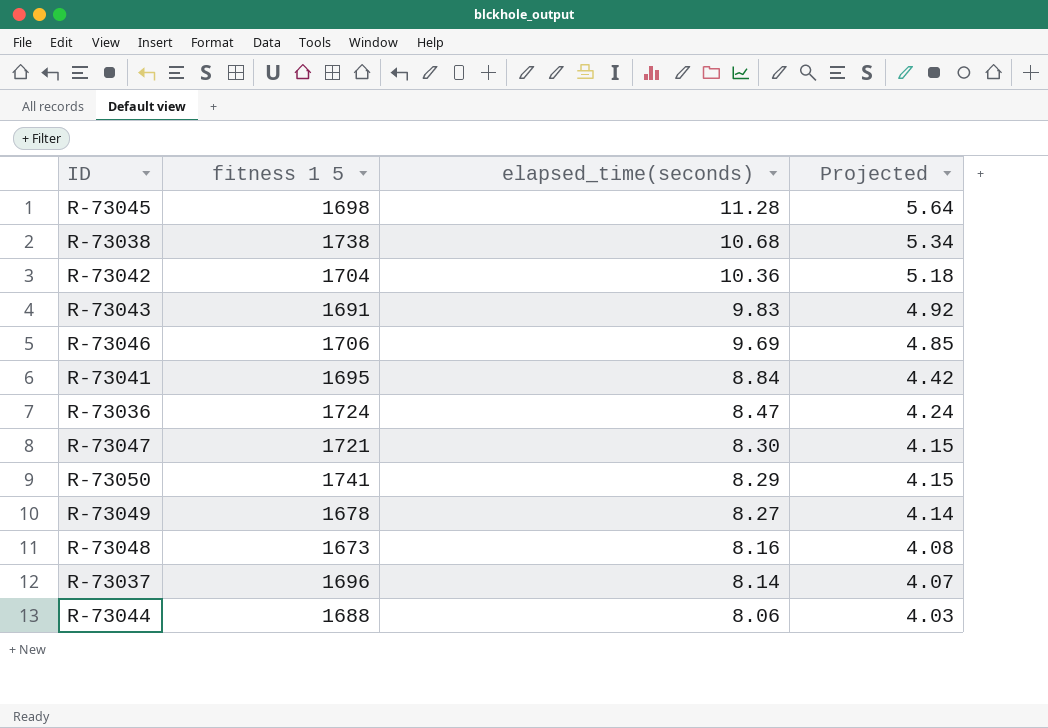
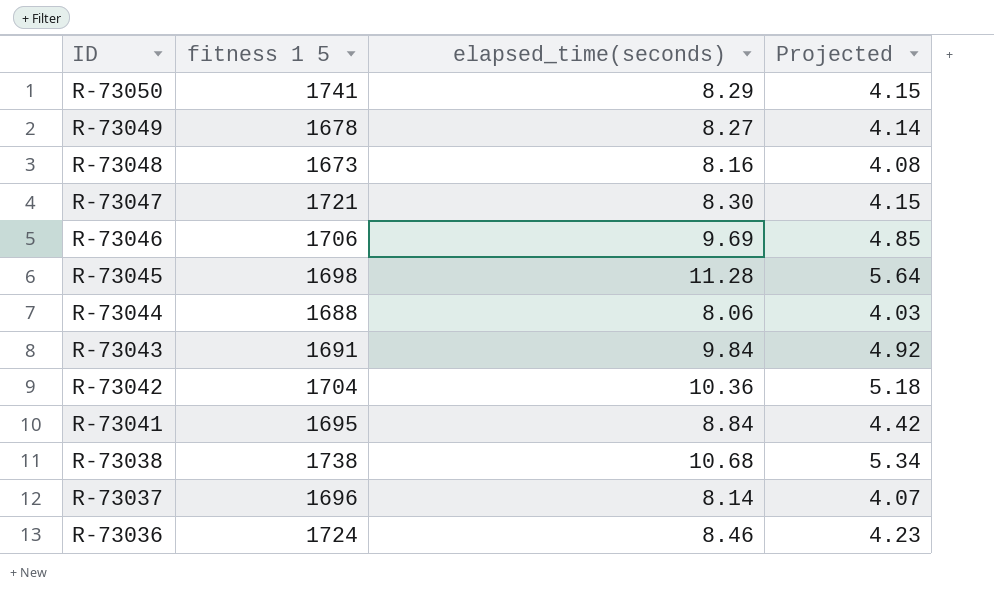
row order: elapsed_time(seconds) descending -> ID descending
R-73043 | elapsed_time(seconds): 9.83 -> 9.84
R-73036 | elapsed_time(seconds): 8.47 -> 8.46
R-73036 | Projected: 4.24 -> 4.23

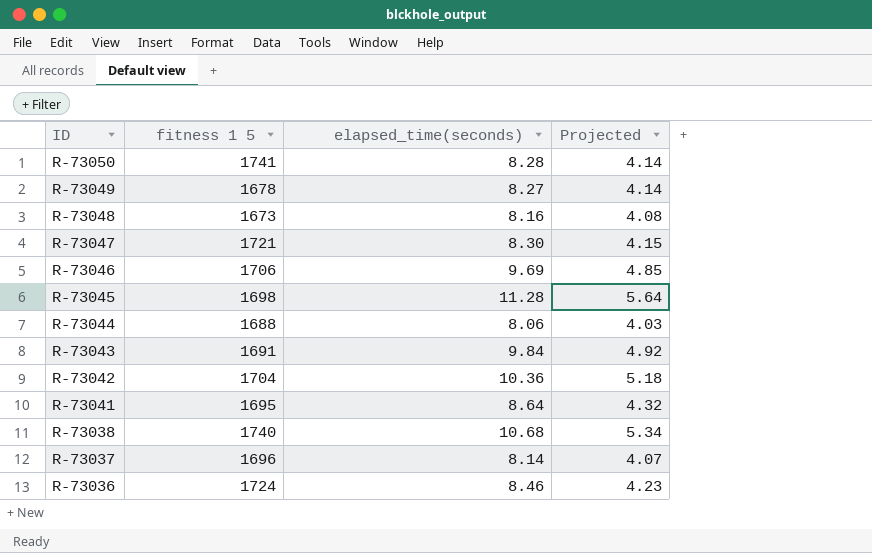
R-73050 | elapsed_time(seconds): 8.29 -> 8.28
R-73050 | Projected: 4.15 -> 4.14
R-73041 | elapsed_time(seconds): 8.84 -> 8.64
R-73041 | Projected: 4.42 -> 4.32
R-73038 | fitness 1 5: 1738 -> 1740

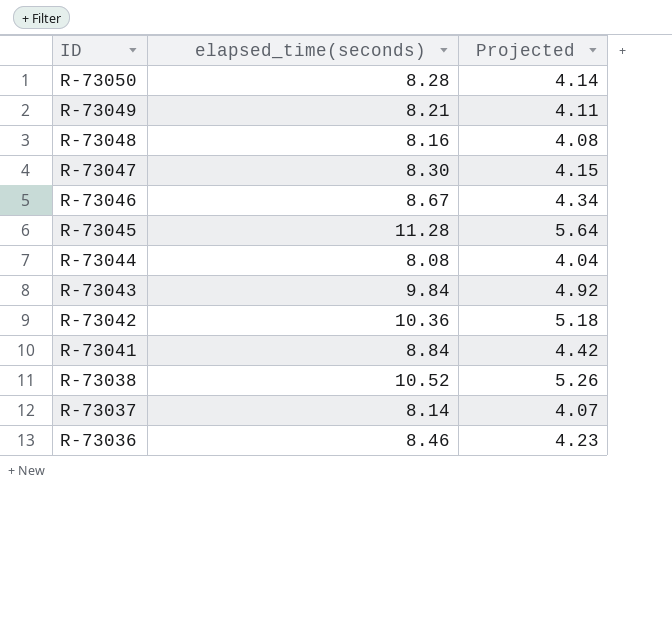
column fitness 1 5 | position: 2 -> none
R-73049 | elapsed_time(seconds): 8.27 -> 8.21
R-73049 | Projected: 4.14 -> 4.11
R-73046 | elapsed_time(seconds): 9.69 -> 8.67
R-73046 | Projected: 4.85 -> 4.34
R-73044 | elapsed_time(seconds): 8.06 -> 8.08
R-73044 | Projected: 4.03 -> 4.04
R-73041 | elapsed_time(seconds): 8.64 -> 8.84
R-73041 | Projected: 4.32 -> 4.42
R-73038 | elapsed_time(seconds): 10.68 -> 10.52
R-73038 | Projected: 5.34 -> 5.26

